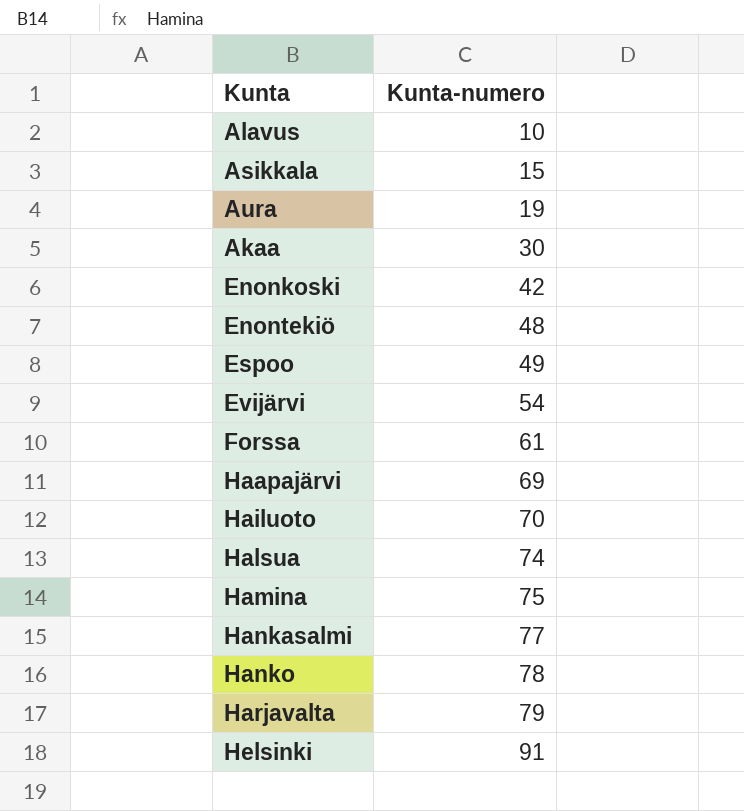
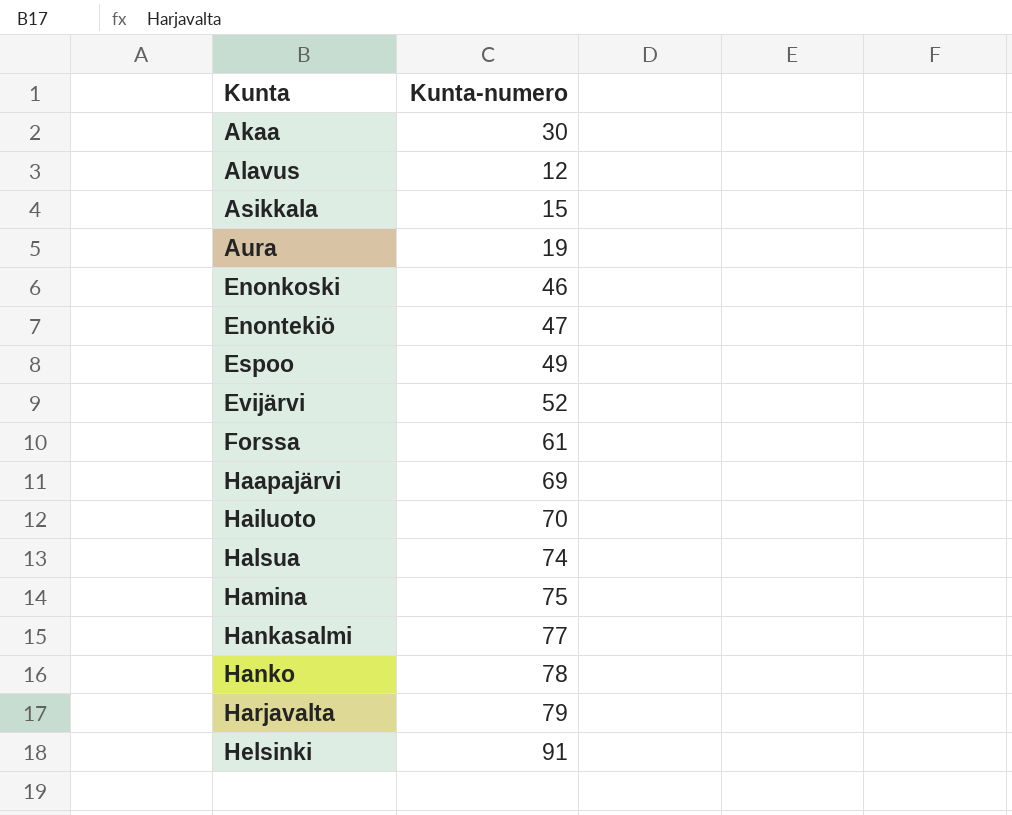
row order: Kunta-numero ascending -> Kunta ascending
Alavus | Kunta-numero: 10 -> 12
Enonkoski | Kunta-numero: 42 -> 46
Enontekiö | Kunta-numero: 48 -> 47
Evijärvi | Kunta-numero: 54 -> 52

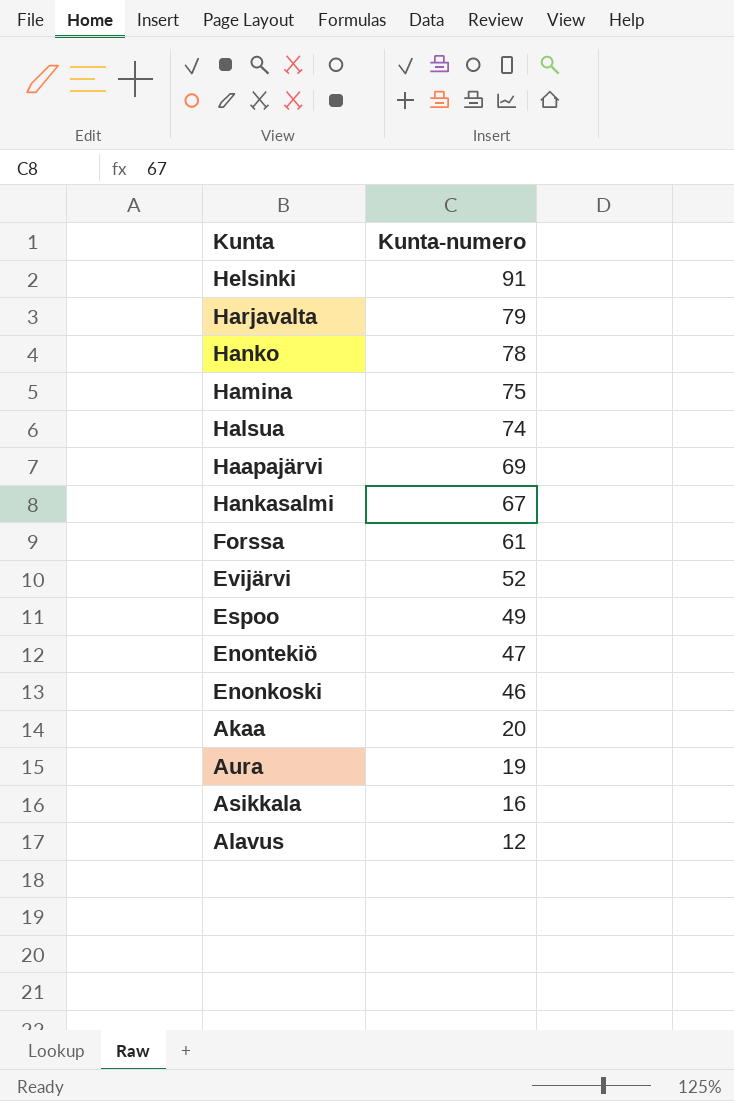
row order: Kunta ascending -> Kunta-numero descending
row Hailuoto: 70 -> none
Hankasalmi | Kunta-numero: 77 -> 67
Akaa | Kunta-numero: 30 -> 20
Asikkala | Kunta-numero: 15 -> 16

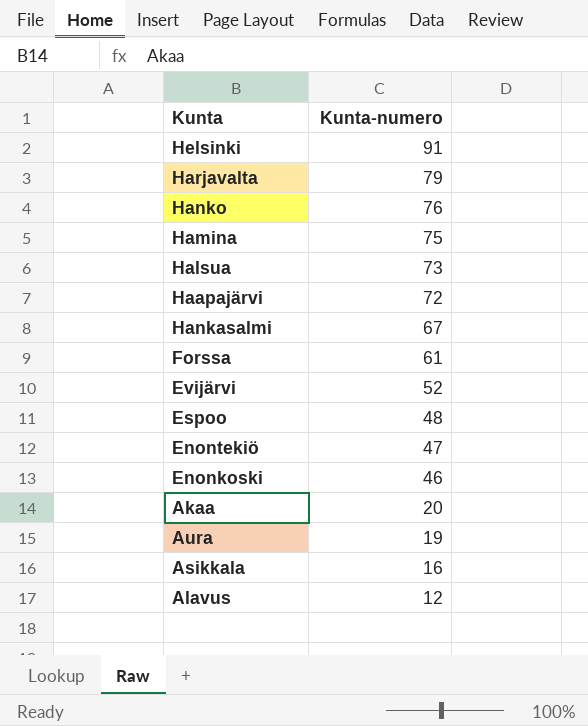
Hanko | Kunta-numero: 78 -> 76
Halsua | Kunta-numero: 74 -> 73
Haapajärvi | Kunta-numero: 69 -> 72
Espoo | Kunta-numero: 49 -> 48

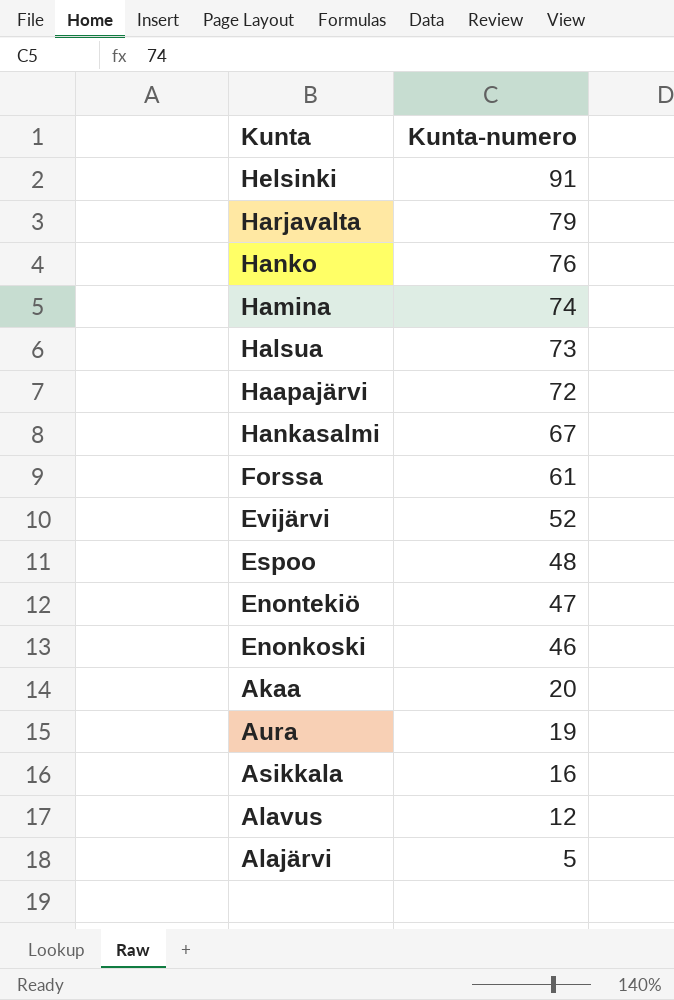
Hamina | Kunta-numero: 75 -> 74
row Alajärvi: none -> 5

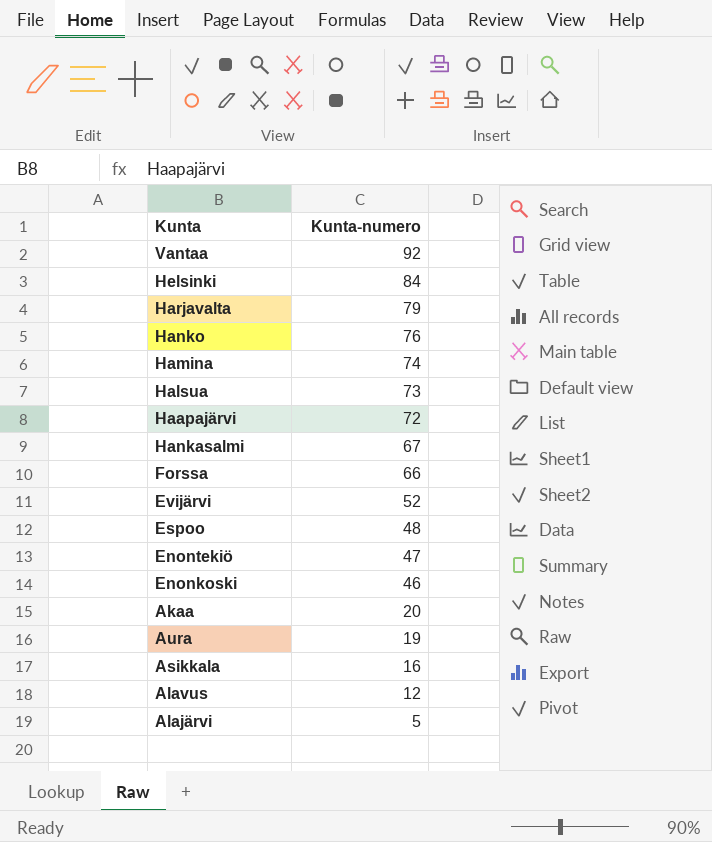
row Vantaa: none -> 92
Helsinki | Kunta-numero: 91 -> 84
Forssa | Kunta-numero: 61 -> 66

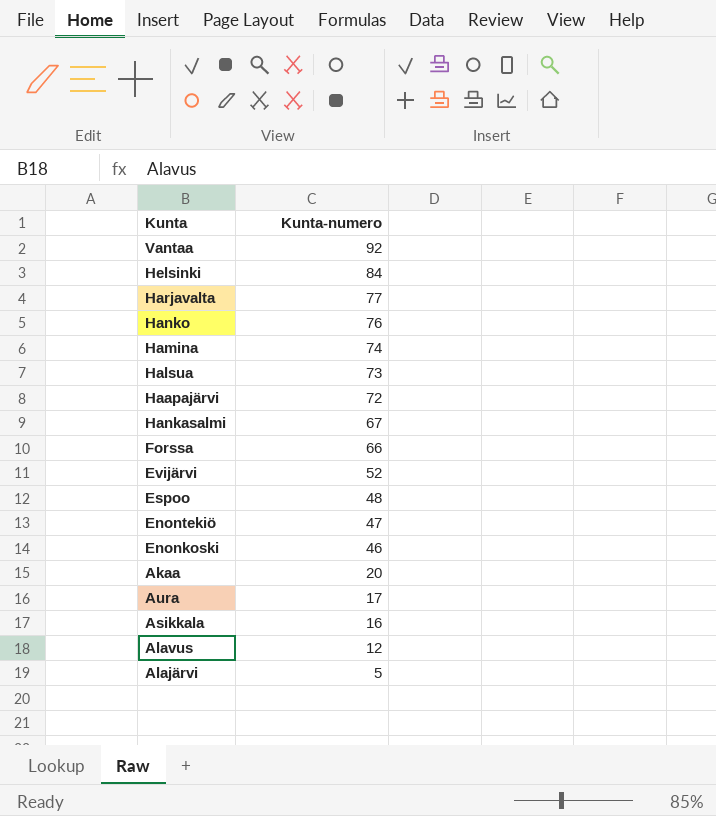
Harjavalta | Kunta-numero: 79 -> 77
Aura | Kunta-numero: 19 -> 17

